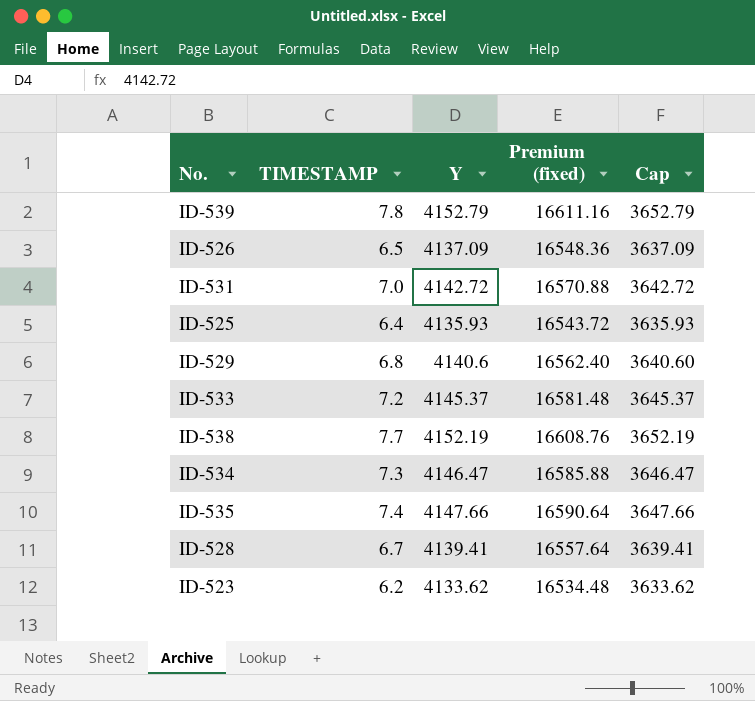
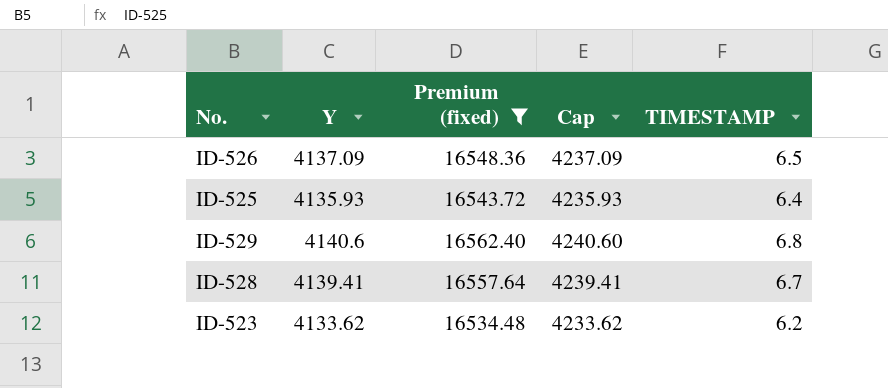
filter: none -> Premium (fixed) <= 16562.40
column Cap | formula: [Y] - 500 -> [Y] + 100
column TIMESTAMP | position: 2 -> 5

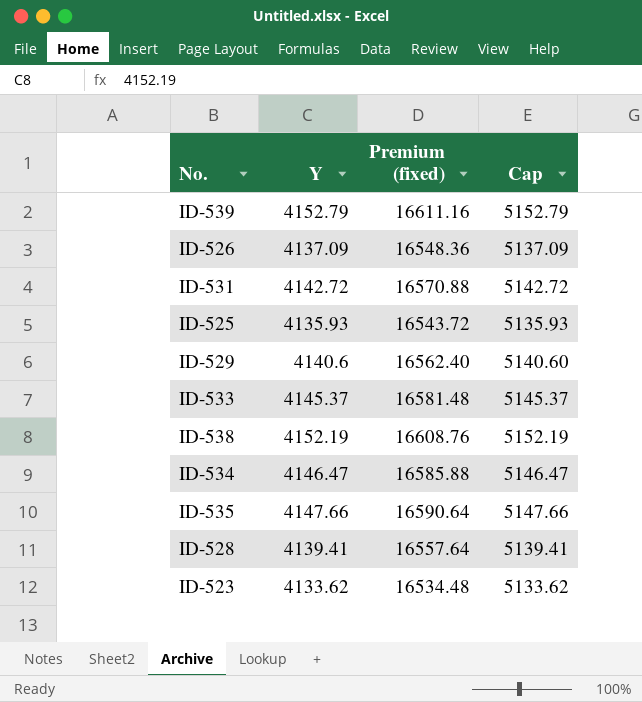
filter: Premium (fixed) <= 16562.40 -> none
column TIMESTAMP | position: 5 -> none
column Cap | formula: [Y] + 100 -> [Y] + 1000

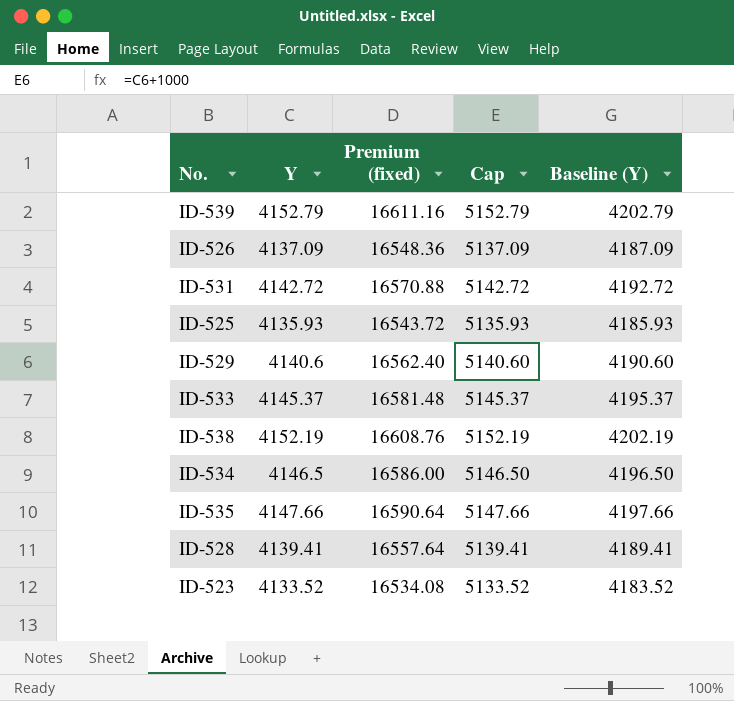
column Baseline (Y) | formula: none -> [Y] + 50
ID-534 | Y: 4146.47 -> 4146.5
ID-534 | Premium (fixed): 16585.88 -> 16586.00
ID-534 | Cap: 5146.47 -> 5146.50
ID-523 | Y: 4133.62 -> 4133.52
ID-523 | Premium (fixed): 16534.48 -> 16534.08
ID-523 | Cap: 5133.62 -> 5133.52

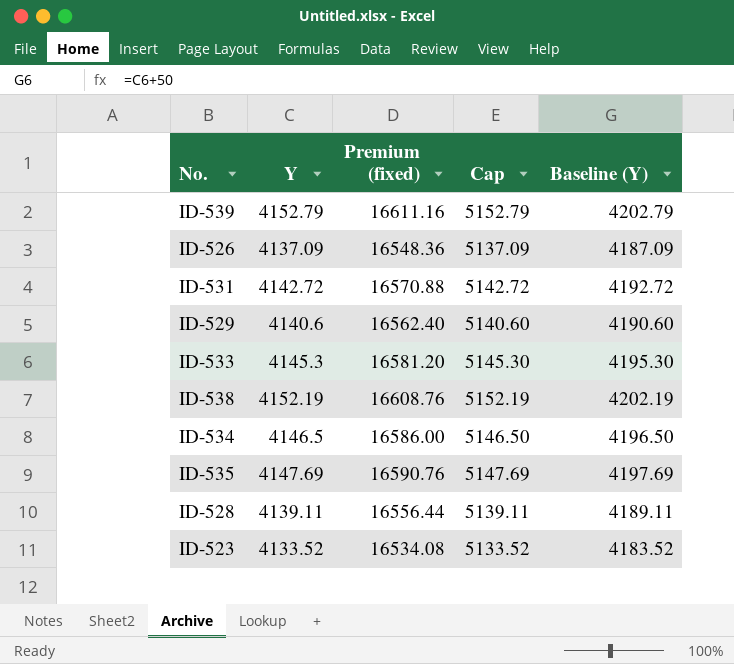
row ID-525: 4135.93 | 16543.72 | 5135.93 | 4185.93 -> none
ID-533 | Y: 4145.37 -> 4145.3
ID-533 | Premium (fixed): 16581.48 -> 16581.20
ID-533 | Cap: 5145.37 -> 5145.30
ID-533 | Baseline (Y): 4195.37 -> 4195.30
ID-535 | Y: 4147.66 -> 4147.69
ID-535 | Premium (fixed): 16590.64 -> 16590.76
ID-535 | Cap: 5147.66 -> 5147.69
ID-535 | Baseline (Y): 4197.66 -> 4197.69
ID-528 | Y: 4139.41 -> 4139.11
ID-528 | Premium (fixed): 16557.64 -> 16556.44
ID-528 | Cap: 5139.41 -> 5139.11
ID-528 | Baseline (Y): 4189.41 -> 4189.11

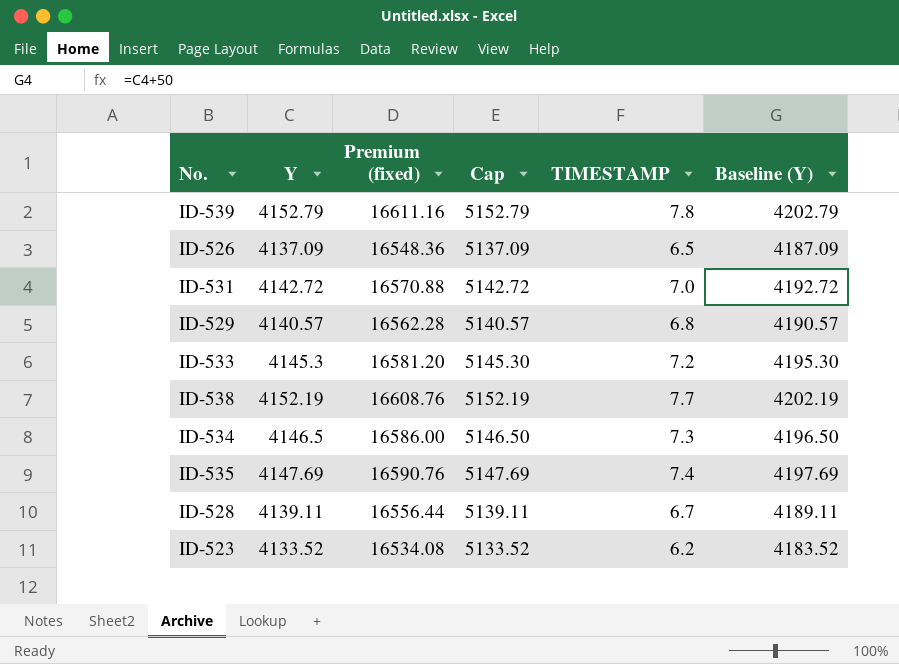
column TIMESTAMP | position: none -> 5
ID-529 | Y: 4140.6 -> 4140.57
ID-529 | Premium (fixed): 16562.40 -> 16562.28
ID-529 | Cap: 5140.60 -> 5140.57
ID-529 | Baseline (Y): 4190.60 -> 4190.57

